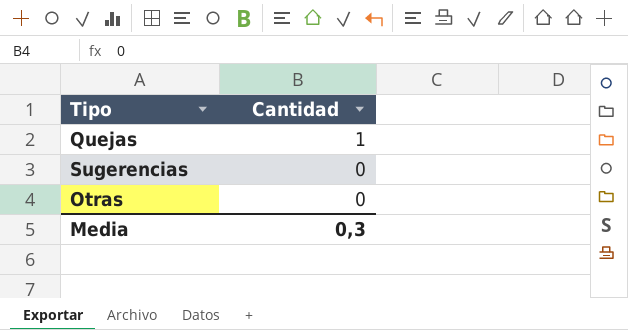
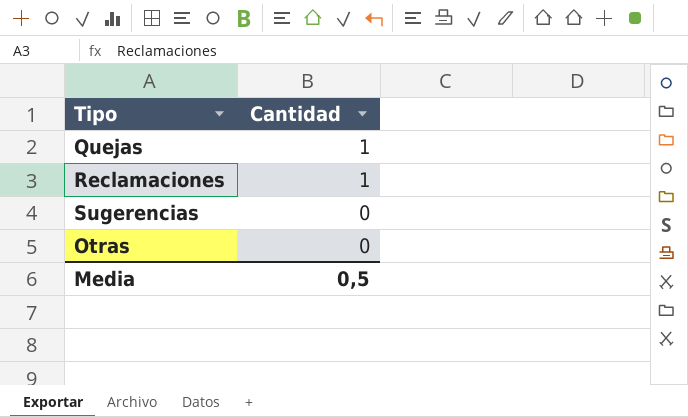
row Reclamaciones: none -> 1
Media | Cantidad: 0,3 -> 0,5

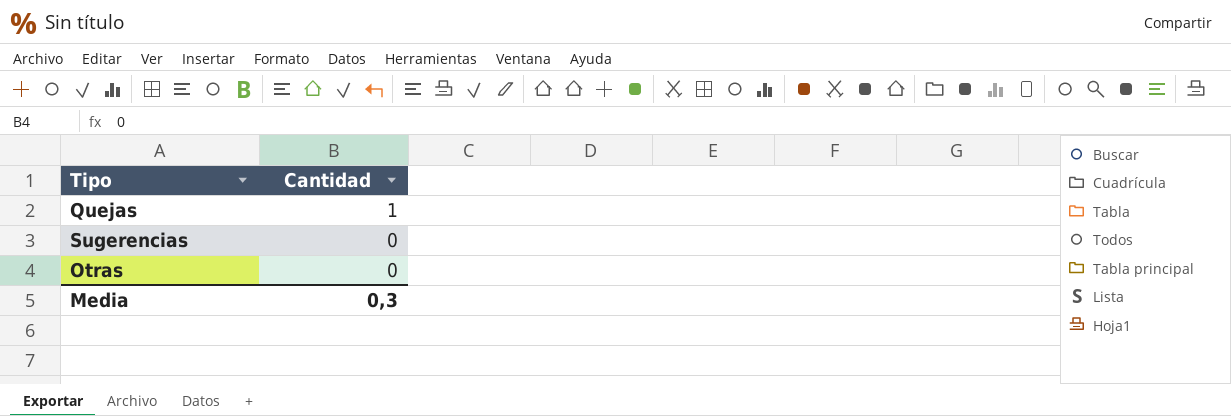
row Reclamaciones: 1 -> none
Media | Cantidad: 0,5 -> 0,3

